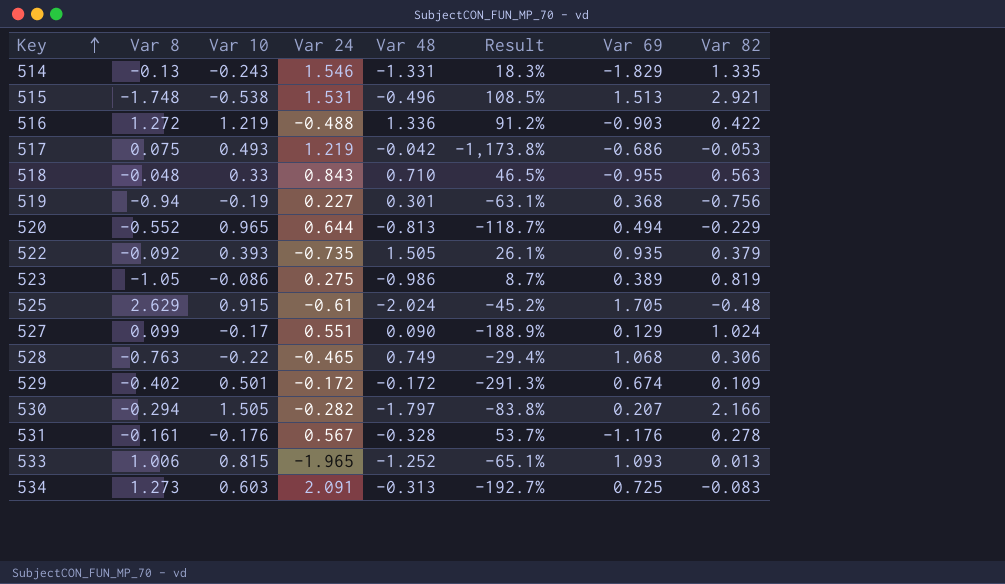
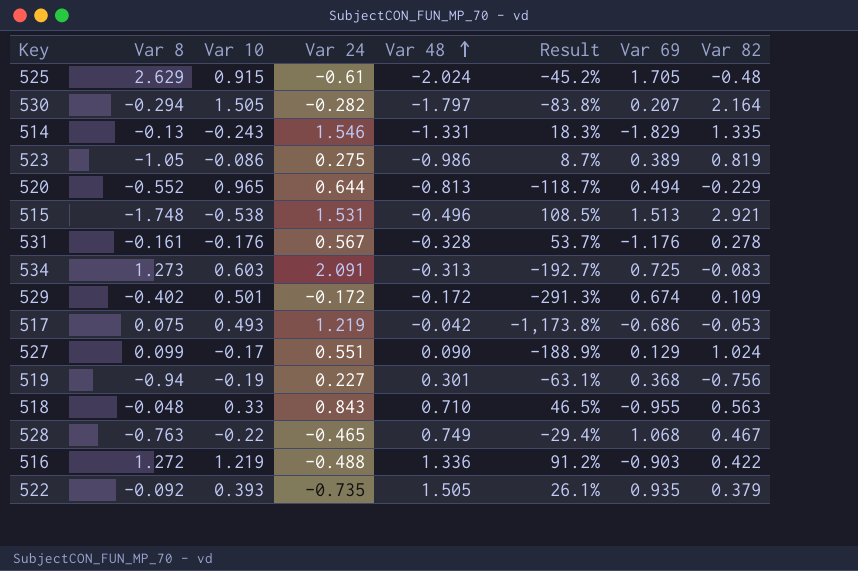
row order: Key ascending -> Var 48 ascending
row 533: 1.006 | 0.815 | -1.965 | -1.252 | -65.1% | 1.093 | 0.013 -> none
530 | Var 82: 2.166 -> 2.164
528 | Var 82: 0.306 -> 0.467

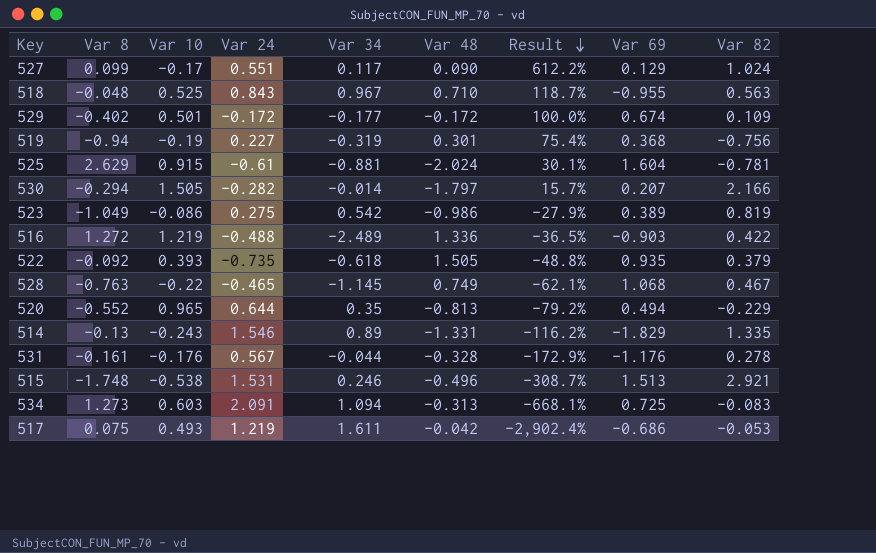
row order: Var 48 ascending -> Result descending
column Var 34 | position: none -> 5
column Result | formula: [Var 10] / [Var 48] -> [Var 24] / [Var 48]
518 | Var 10: 0.33 -> 0.525
525 | Var 69: 1.705 -> 1.604
525 | Var 82: -0.48 -> -0.781
530 | Var 82: 2.164 -> 2.166
523 | Var 8: -1.05 -> -1.049

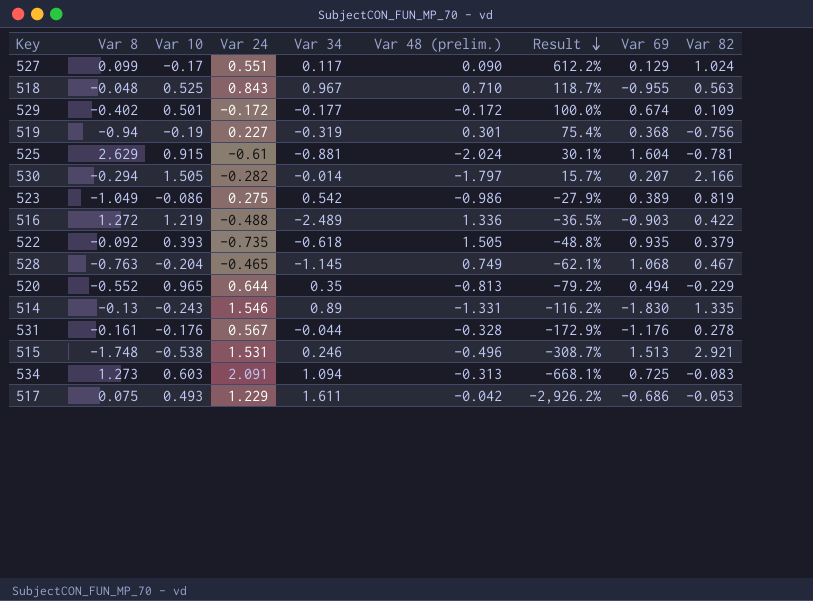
column name: Var 48 -> Var 48 (prelim.)
528 | Var 10: -0.22 -> -0.204
514 | Var 69: -1.829 -> -1.830
517 | Var 24: 1.219 -> 1.229
517 | Result: -2,902.4% -> -2,926.2%

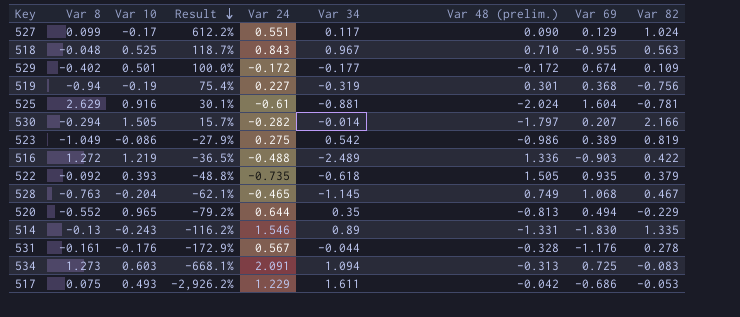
column Result | position: 7 -> 4
row 515: -1.748 | -0.538 | 1.531 | 0.246 | -0.496 | -308.7% | 1.513 | 2.921 -> none
525 | Var 10: 0.915 -> 0.916

